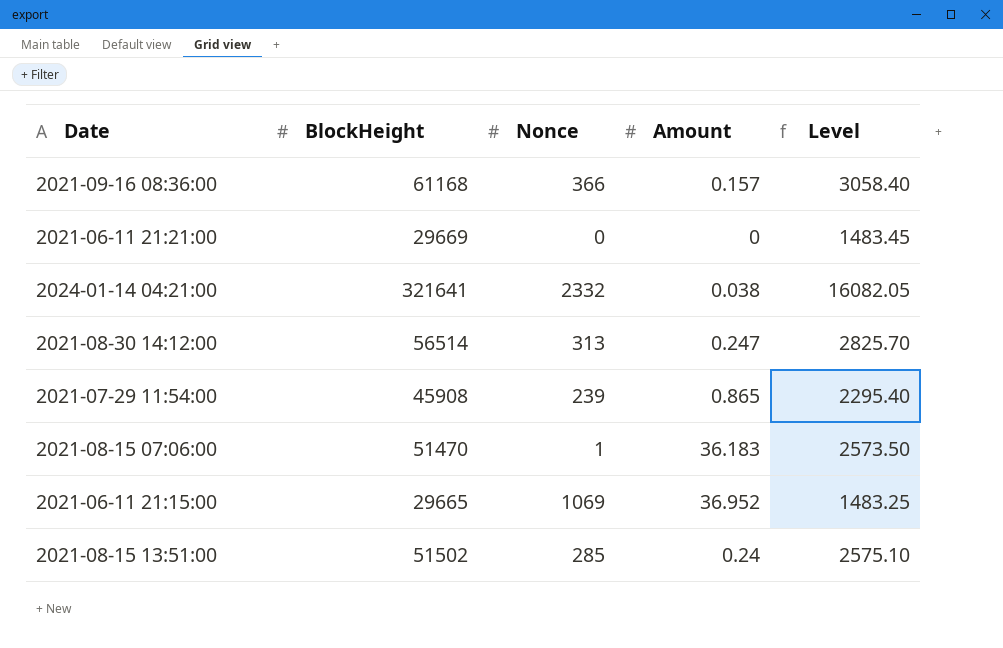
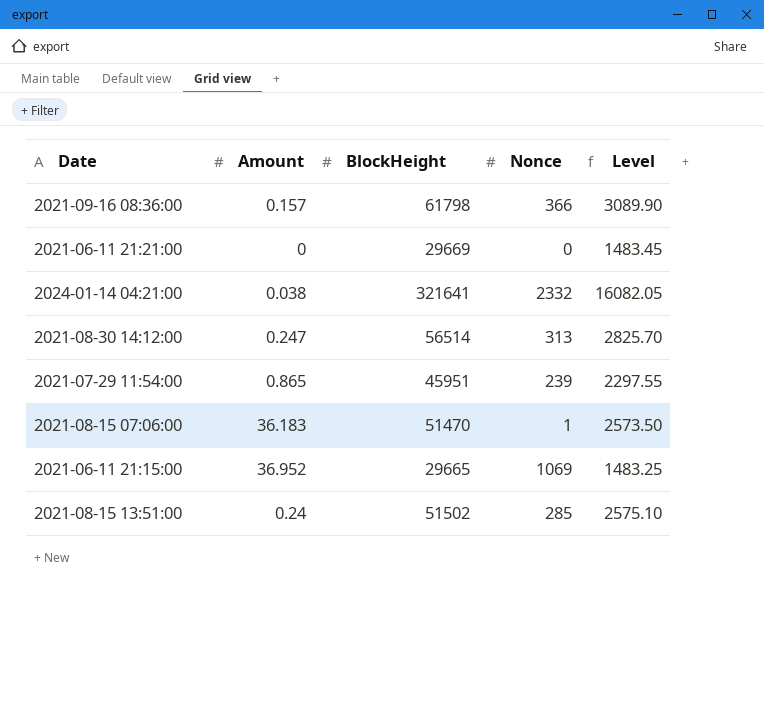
column Amount | position: 4 -> 2
2021-09-16 08:36:00 | BlockHeight: 61168 -> 61798
2021-09-16 08:36:00 | Level: 3058.40 -> 3089.90
2021-07-29 11:54:00 | BlockHeight: 45908 -> 45951
2021-07-29 11:54:00 | Level: 2295.40 -> 2297.55

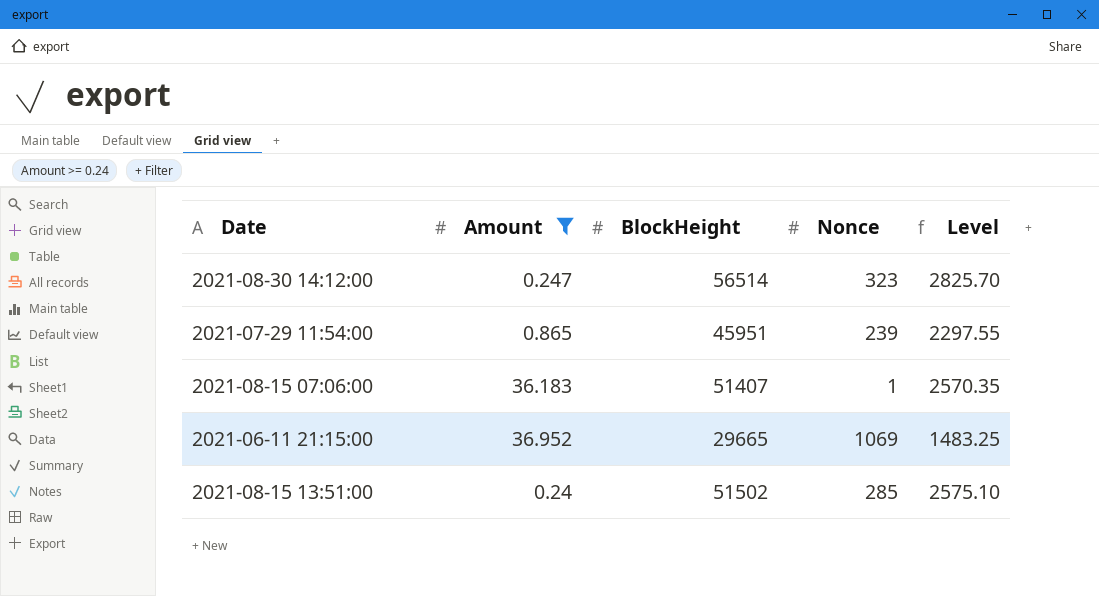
filter: none -> Amount >= 0.24
2021-08-30 14:12:00 | Nonce: 313 -> 323
2021-08-15 07:06:00 | BlockHeight: 51470 -> 51407
2021-08-15 07:06:00 | Level: 2573.50 -> 2570.35

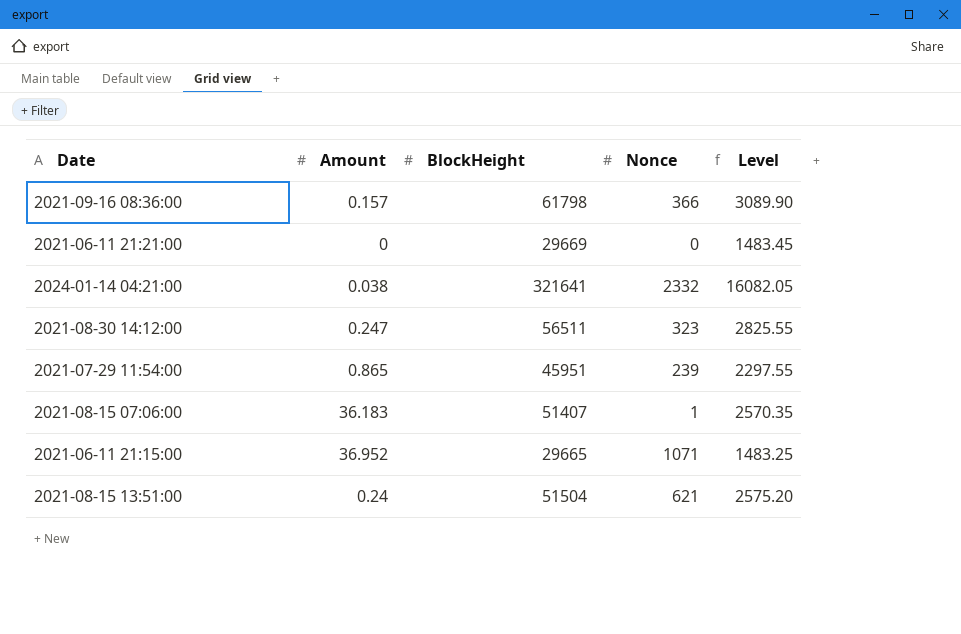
filter: Amount >= 0.24 -> none
2021-08-30 14:12:00 | BlockHeight: 56514 -> 56511
2021-08-30 14:12:00 | Level: 2825.70 -> 2825.55
2021-06-11 21:15:00 | Nonce: 1069 -> 1071
2021-08-15 13:51:00 | BlockHeight: 51502 -> 51504
2021-08-15 13:51:00 | Nonce: 285 -> 621
2021-08-15 13:51:00 | Level: 2575.10 -> 2575.20

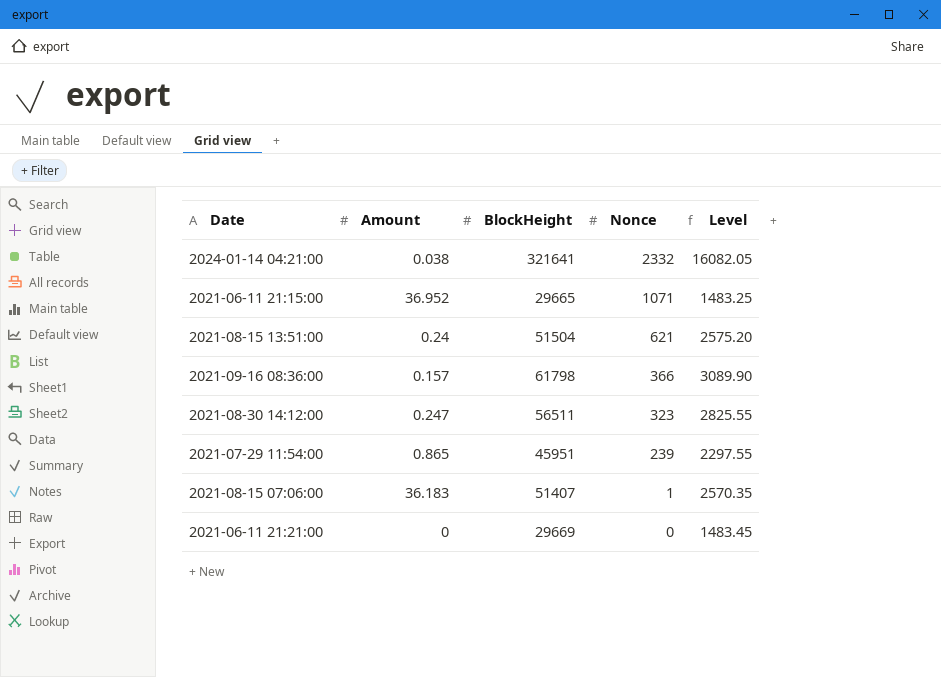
row order: none -> Nonce descending

